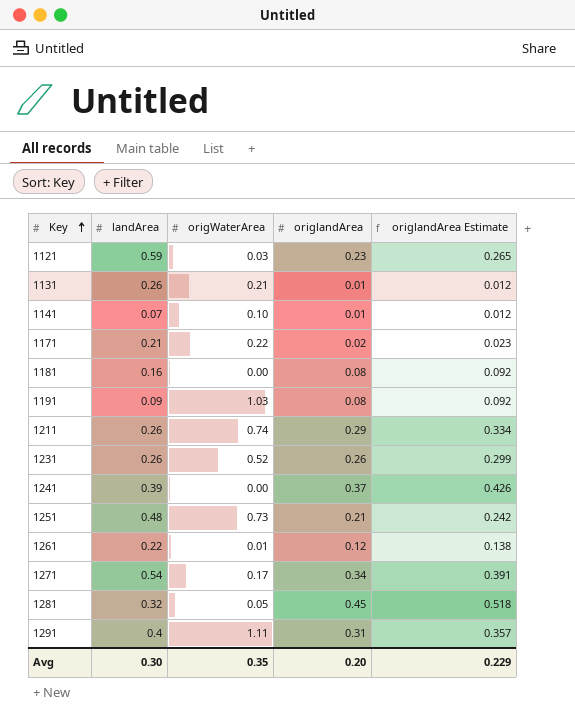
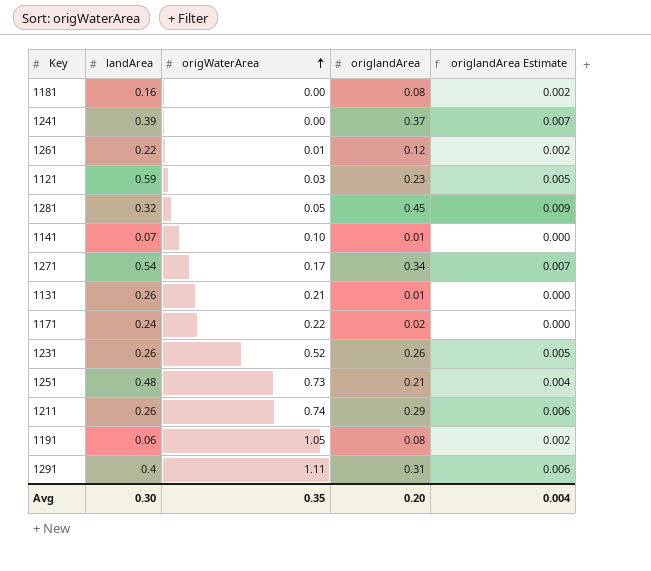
row order: Key ascending -> origWaterArea ascending
column origlandArea Estimate | formula: [origlandArea] * 1.15 -> [origlandArea] * 0.02
1171 | landArea: 0.21 -> 0.24
1191 | landArea: 0.09 -> 0.06
1191 | origWaterArea: 1.03 -> 1.05
Avg | origlandArea Estimate: 0.229 -> 0.004

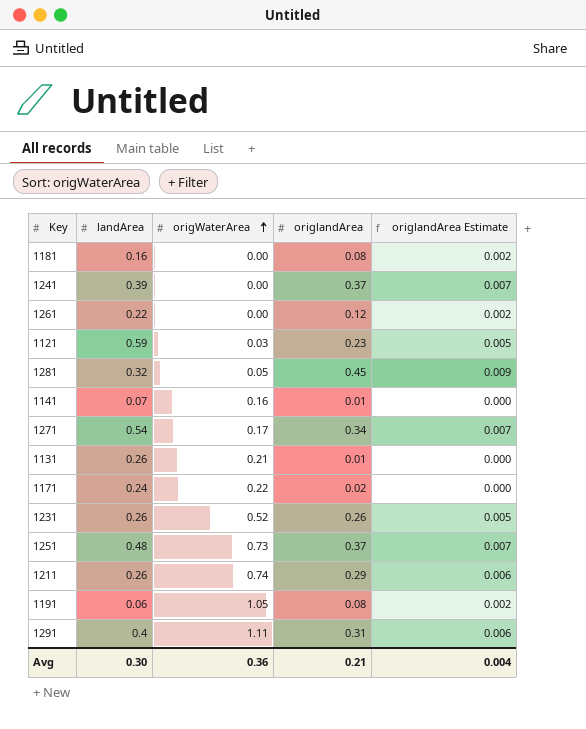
1261 | origWaterArea: 0.01 -> 0.00
1141 | origWaterArea: 0.10 -> 0.16
1251 | origlandArea: 0.21 -> 0.37
1251 | origlandArea Estimate: 0.004 -> 0.007
Avg | origWaterArea: 0.35 -> 0.36
Avg | origlandArea: 0.20 -> 0.21

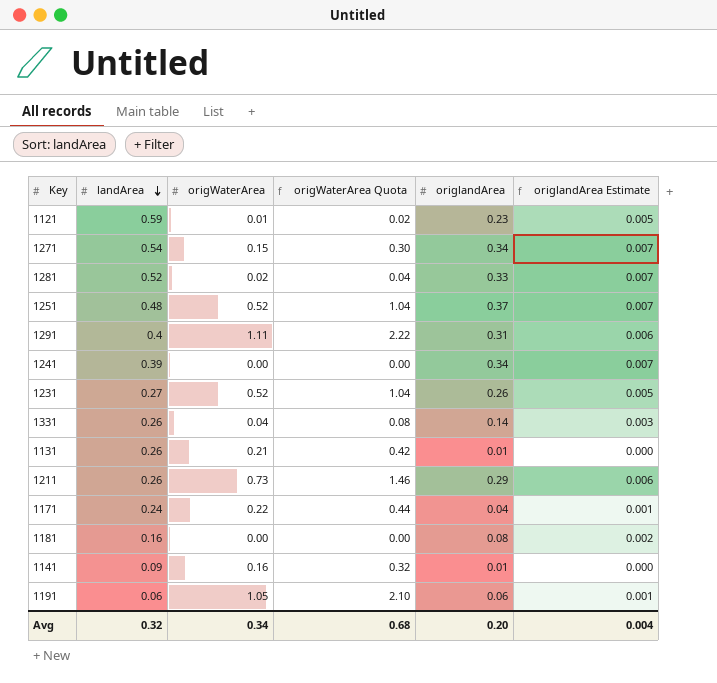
row order: origWaterArea ascending -> landArea descending
column origWaterArea Quota | formula: none -> [origWaterArea] * 2
row 1261: 0.22 | 0.00 | 0.12 | 0.002 -> none
1121 | origWaterArea: 0.03 -> 0.01
1271 | origWaterArea: 0.17 -> 0.15
1281 | landArea: 0.32 -> 0.52
1281 | origWaterArea: 0.05 -> 0.02
1281 | origlandArea: 0.45 -> 0.33
1281 | origlandArea Estimate: 0.009 -> 0.007
1251 | origWaterArea: 0.73 -> 0.52
1241 | origlandArea: 0.37 -> 0.34
1231 | landArea: 0.26 -> 0.27
row 1331: none -> 0.26 | 0.04 | 0.08 | 0.14 | 0.003
1211 | origWaterArea: 0.74 -> 0.73
1171 | origlandArea: 0.02 -> 0.04
1171 | origlandArea Estimate: 0.000 -> 0.001
1141 | landArea: 0.07 -> 0.09
1191 | origlandArea: 0.08 -> 0.06
1191 | origlandArea Estimate: 0.002 -> 0.001
Avg | landArea: 0.30 -> 0.32
Avg | origWaterArea: 0.36 -> 0.34
Avg | origlandArea: 0.21 -> 0.20

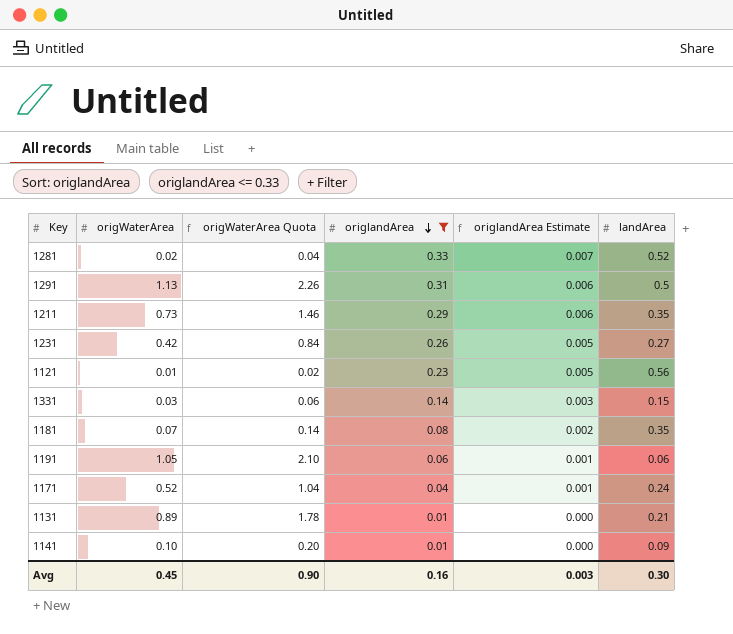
filter: none -> origlandArea <= 0.33
row order: landArea descending -> origlandArea descending
column landArea | position: 2 -> 6
1291 | origWaterArea: 1.11 -> 1.13
1291 | origWaterArea Quota: 2.22 -> 2.26
1291 | landArea: 0.4 -> 0.5
1211 | landArea: 0.26 -> 0.35
1231 | origWaterArea: 0.52 -> 0.42
1231 | origWaterArea Quota: 1.04 -> 0.84
1121 | landArea: 0.59 -> 0.56
1331 | origWaterArea: 0.04 -> 0.03
1331 | origWaterArea Quota: 0.08 -> 0.06
1331 | landArea: 0.26 -> 0.15
1181 | origWaterArea: 0.00 -> 0.07
1181 | origWaterArea Quota: 0.00 -> 0.14
1181 | landArea: 0.16 -> 0.35
1171 | origWaterArea: 0.22 -> 0.52
1171 | origWaterArea Quota: 0.44 -> 1.04
1131 | origWaterArea: 0.21 -> 0.89
1131 | origWaterArea Quota: 0.42 -> 1.78
1131 | landArea: 0.26 -> 0.21
1141 | origWaterArea: 0.16 -> 0.10
1141 | origWaterArea Quota: 0.32 -> 0.20
Avg | origWaterArea: 0.34 -> 0.45
Avg | origWaterArea Quota: 0.68 -> 0.90
Avg | origlandArea: 0.20 -> 0.16
Avg | origlandArea Estimate: 0.004 -> 0.003
Avg | landArea: 0.32 -> 0.30

